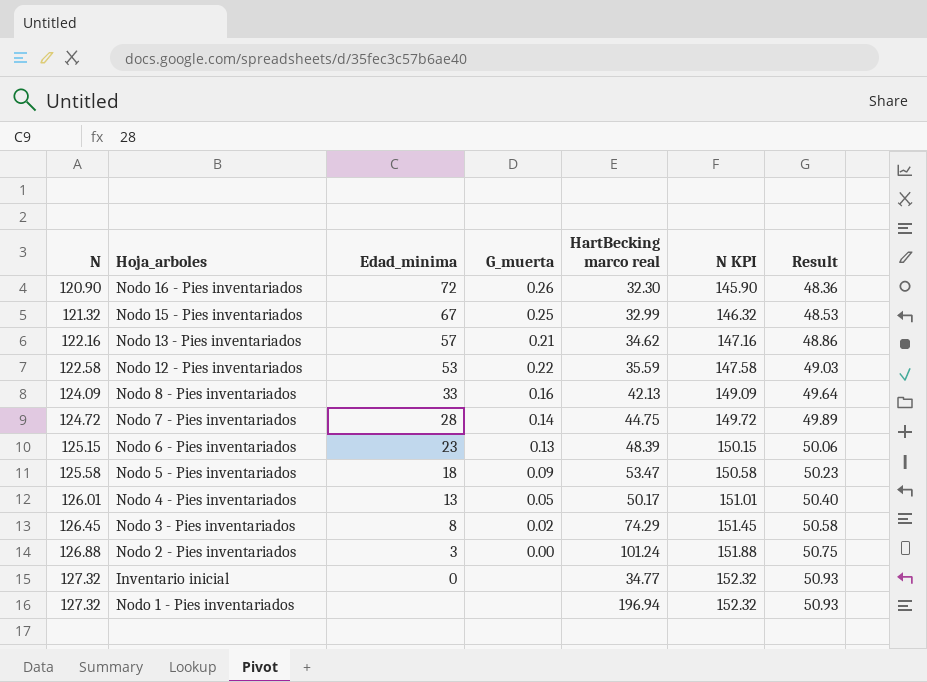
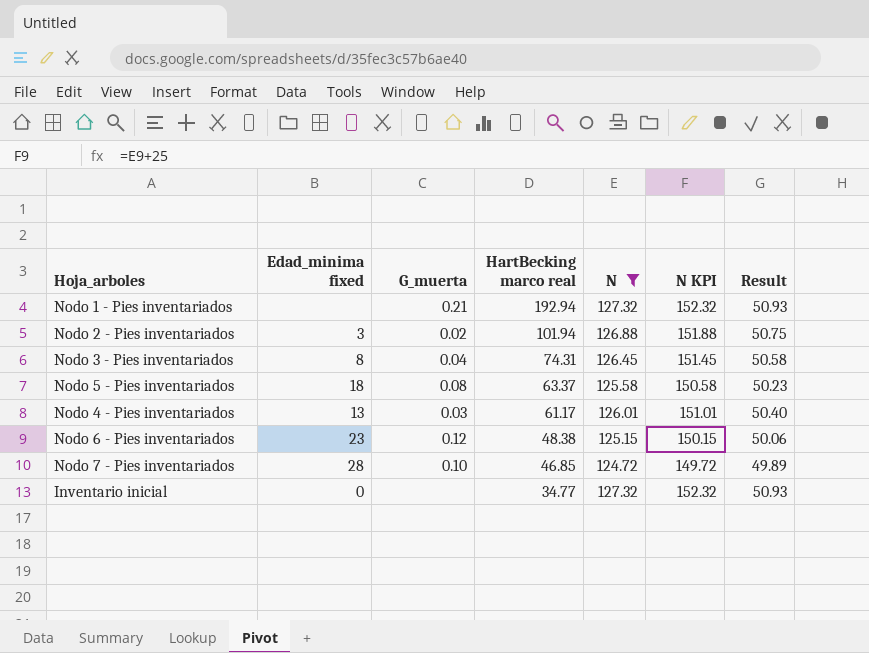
filter: none -> N >= 124.72
row order: N ascending -> HartBecking marco real descending
column name: Edad_minima -> Edad_minima fixed
column N | position: 1 -> 5
Nodo 1 - Pies inventariados | G_muerta: none -> 0.21
Nodo 1 - Pies inventariados | HartBecking marco real: 196.94 -> 192.94
Nodo 2 - Pies inventariados | G_muerta: 0.00 -> 0.02
Nodo 2 - Pies inventariados | HartBecking marco real: 101.24 -> 101.94
Nodo 3 - Pies inventariados | G_muerta: 0.02 -> 0.04
Nodo 3 - Pies inventariados | HartBecking marco real: 74.29 -> 74.31
Nodo 5 - Pies inventariados | G_muerta: 0.09 -> 0.08
Nodo 5 - Pies inventariados | HartBecking marco real: 53.47 -> 63.37
Nodo 4 - Pies inventariados | G_muerta: 0.05 -> 0.03
Nodo 4 - Pies inventariados | HartBecking marco real: 50.17 -> 61.17
Nodo 6 - Pies inventariados | G_muerta: 0.13 -> 0.12
Nodo 6 - Pies inventariados | HartBecking marco real: 48.39 -> 48.38
Nodo 7 - Pies inventariados | G_muerta: 0.14 -> 0.10
Nodo 7 - Pies inventariados | HartBecking marco real: 44.75 -> 46.85

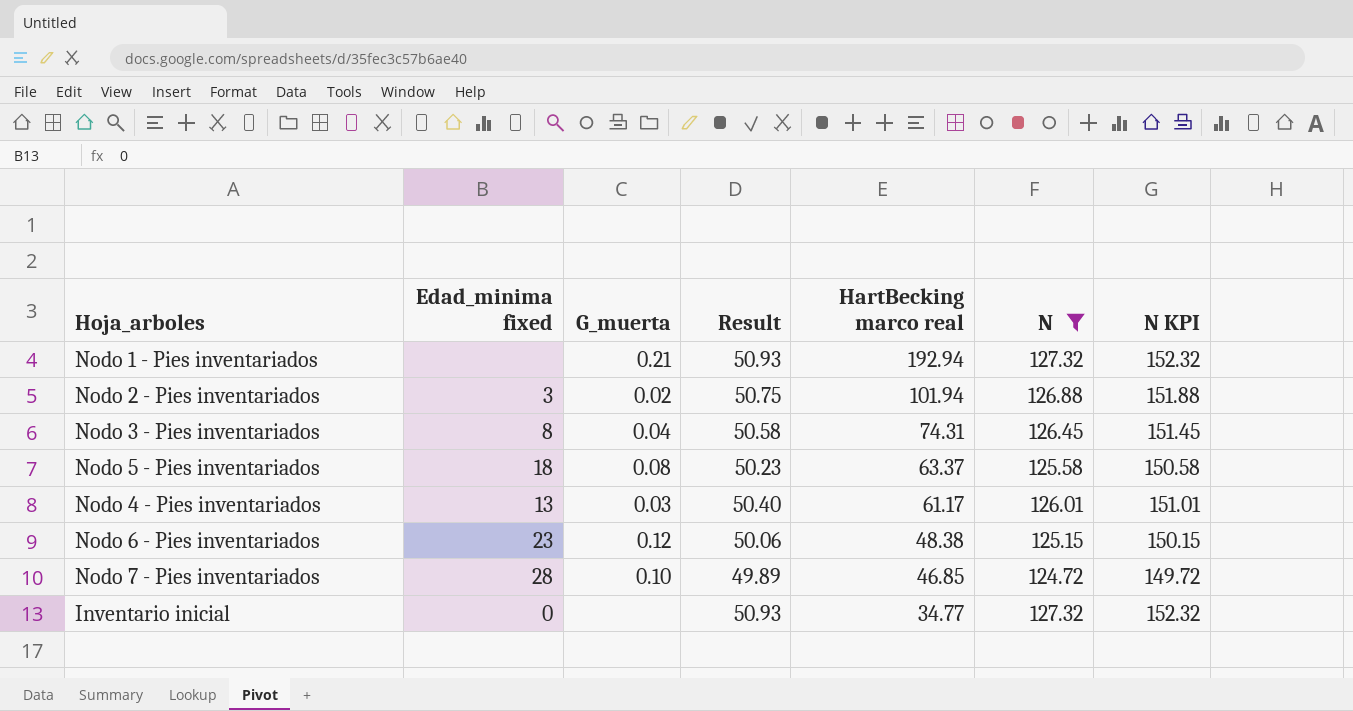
column Result | position: 7 -> 4

